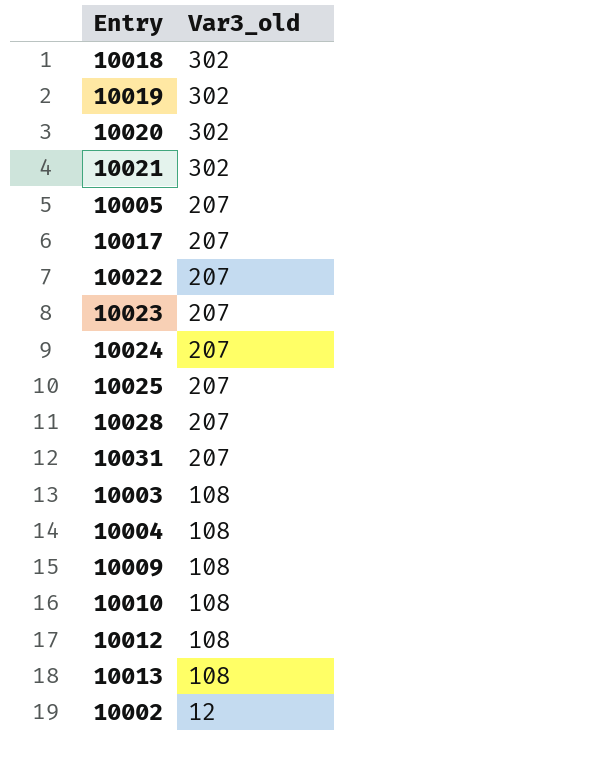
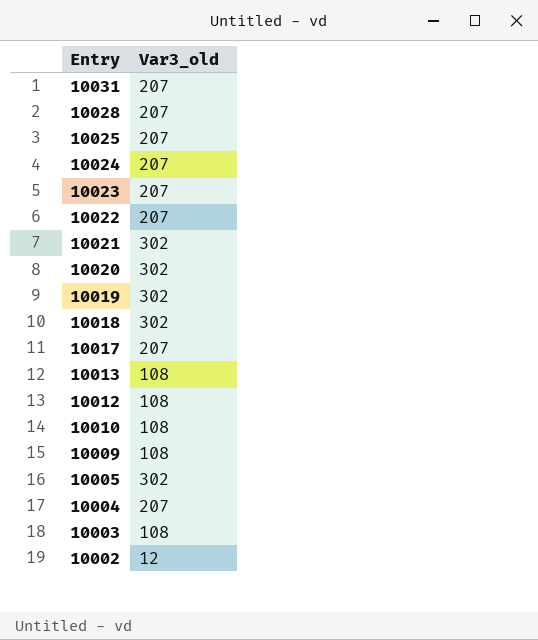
row order: Var3_old descending -> Entry descending
10005 | Var3_old: 207 -> 302
10004 | Var3_old: 108 -> 207

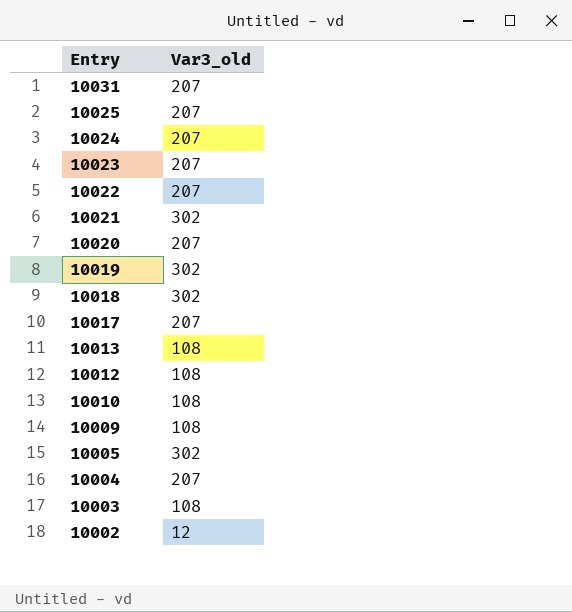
row 10028: 207 -> none
10020 | Var3_old: 302 -> 207

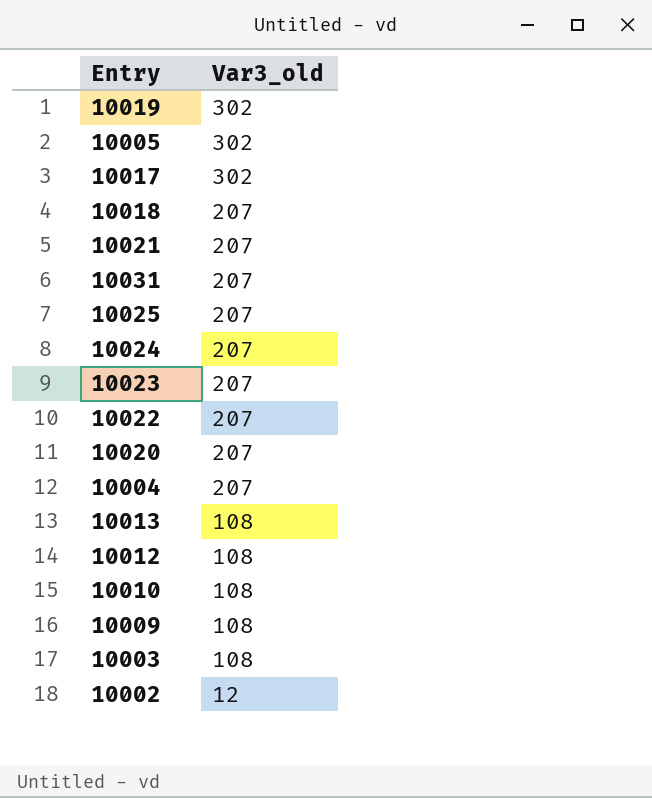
row order: Entry descending -> Var3_old descending
10017 | Var3_old: 207 -> 302
10018 | Var3_old: 302 -> 207
10021 | Var3_old: 302 -> 207

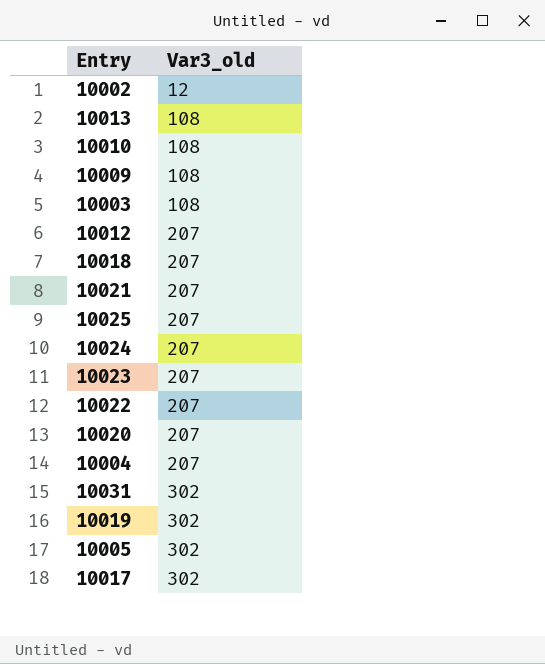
row order: Var3_old descending -> Var3_old ascending
10012 | Var3_old: 108 -> 207
10031 | Var3_old: 207 -> 302

